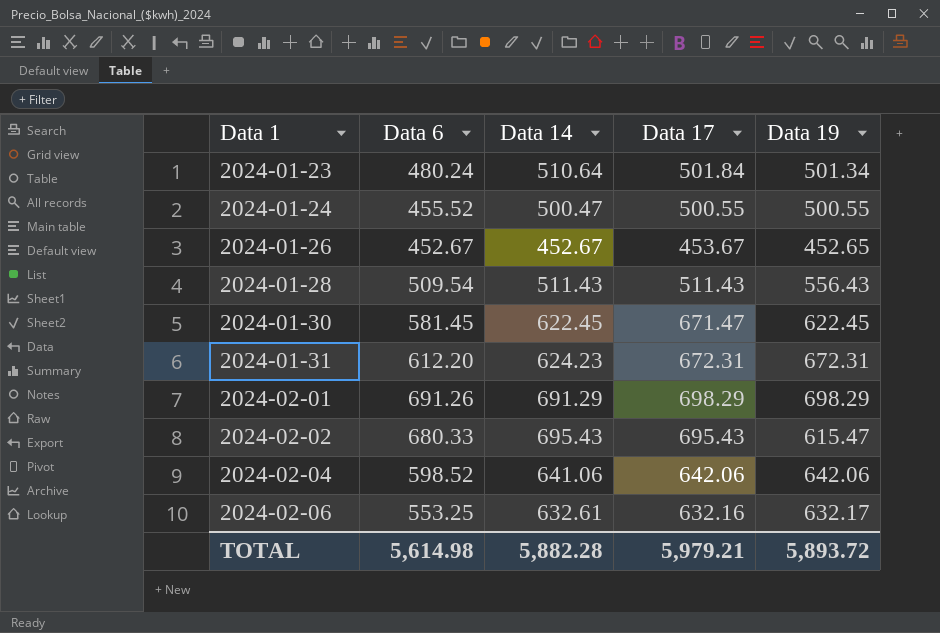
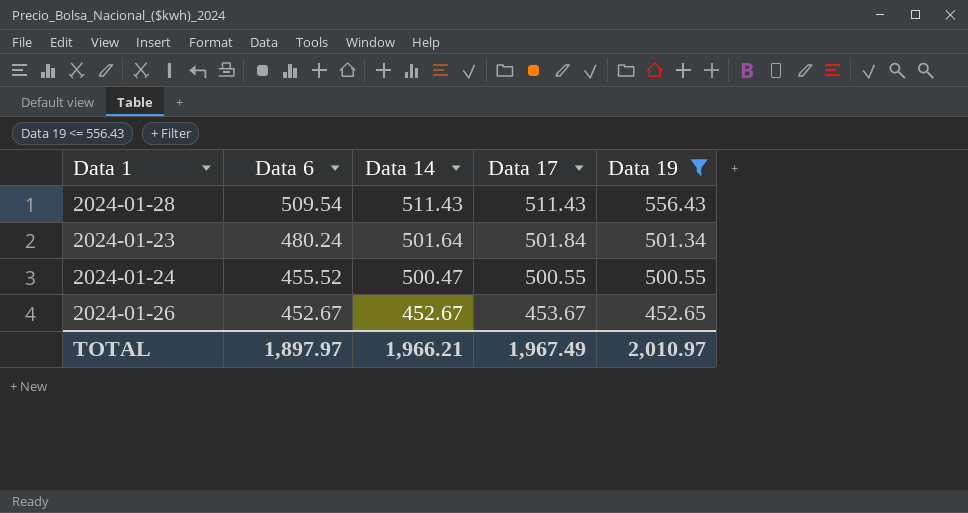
filter: none -> Data 19 <= 556.43
row order: Data 1 ascending -> Data 6 descending
2024-01-23 | Data 14: 510.64 -> 501.64
TOTAL | Data 6: 5,614.98 -> 1,897.97
TOTAL | Data 14: 5,882.28 -> 1,966.21
TOTAL | Data 17: 5,979.21 -> 1,967.49
TOTAL | Data 19: 5,893.72 -> 2,010.97

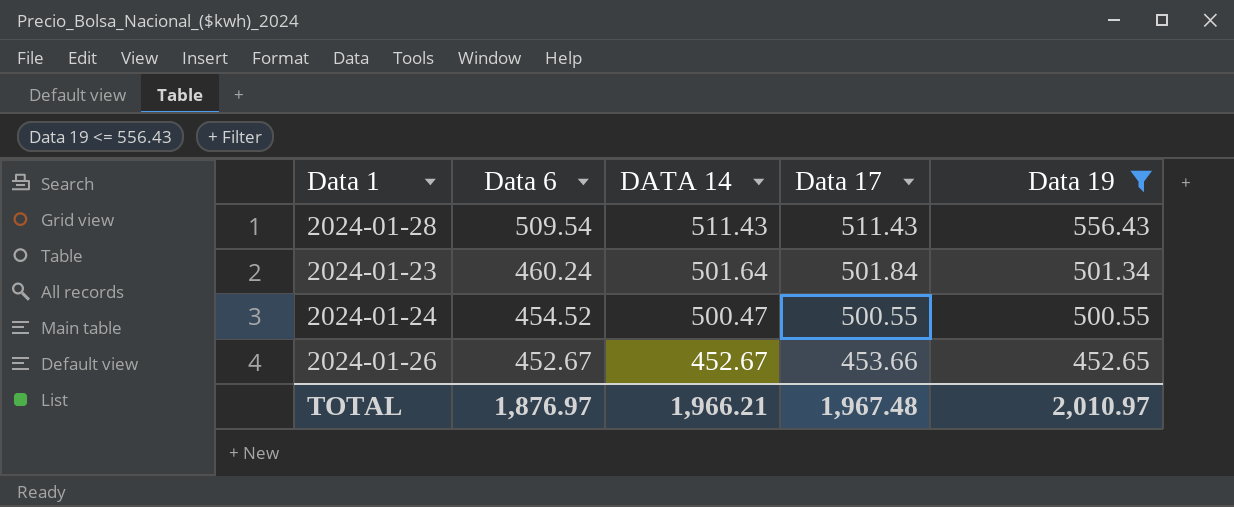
column name: Data 14 -> DATA 14
2024-01-23 | Data 6: 480.24 -> 460.24
2024-01-24 | Data 6: 455.52 -> 454.52
2024-01-26 | Data 17: 453.67 -> 453.66
TOTAL | Data 6: 1,897.97 -> 1,876.97
TOTAL | Data 17: 1,967.49 -> 1,967.48

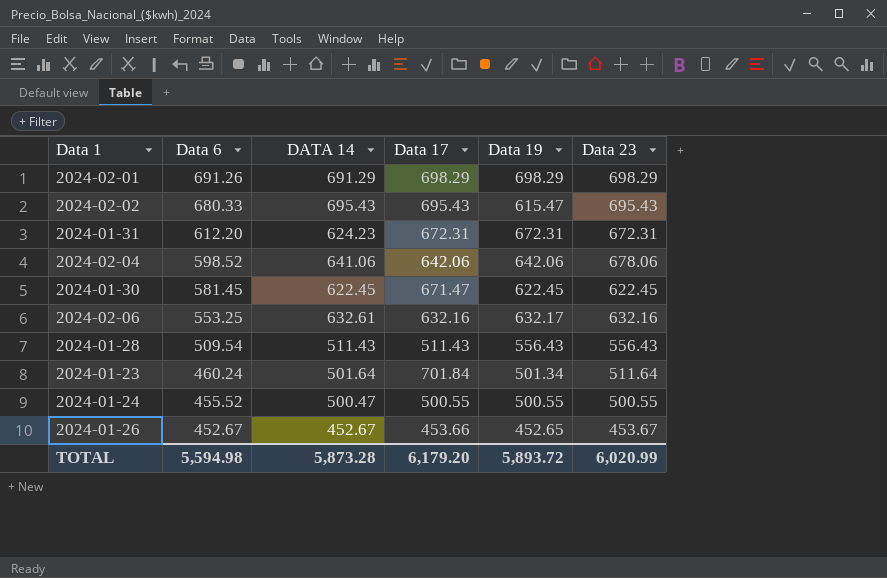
filter: Data 19 <= 556.43 -> none
column Data 23 | position: none -> 6
2024-01-23 | Data 17: 501.84 -> 701.84
2024-01-24 | Data 6: 454.52 -> 455.52
TOTAL | Data 6: 1,876.97 -> 5,594.98
TOTAL | DATA 14: 1,966.21 -> 5,873.28
TOTAL | Data 17: 1,967.48 -> 6,179.20
TOTAL | Data 19: 2,010.97 -> 5,893.72

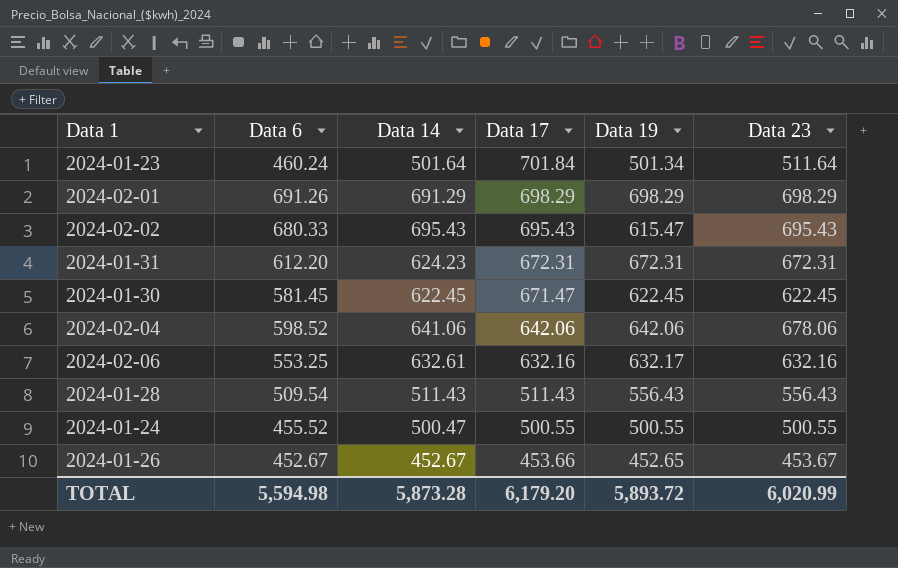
row order: Data 6 descending -> Data 17 descending
column name: DATA 14 -> Data 14

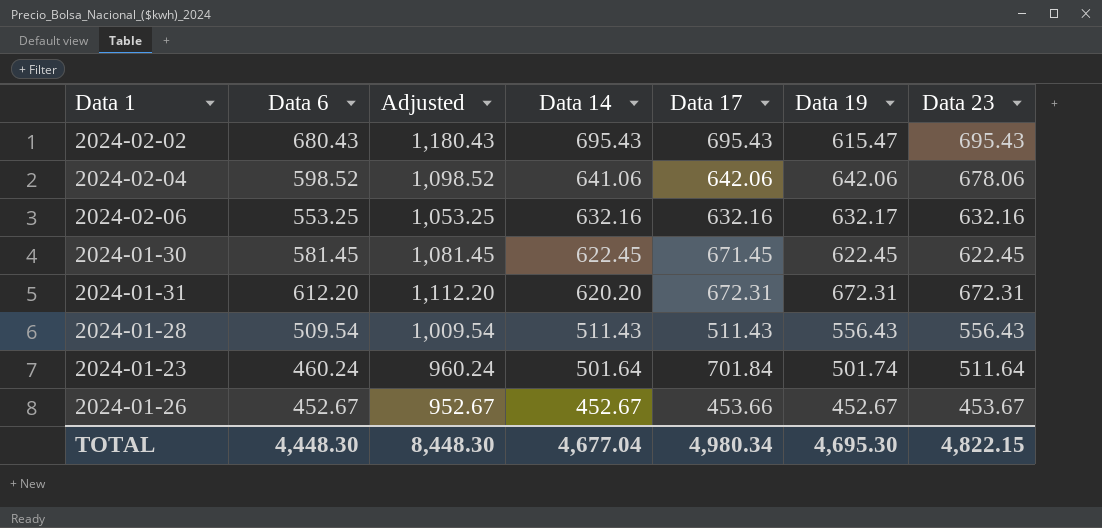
row order: Data 17 descending -> Data 14 descending
column Adjusted | formula: none -> [Data 6] + 500
row 2024-02-01: 691.26 | 691.29 | 698.29 | 698.29 | 698.29 -> none
row 2024-01-24: 455.52 | 500.47 | 500.55 | 500.55 | 500.55 -> none
2024-02-02 | Data 6: 680.33 -> 680.43
2024-02-06 | Data 14: 632.61 -> 632.16
2024-01-30 | Data 17: 671.47 -> 671.45
2024-01-31 | Data 14: 624.23 -> 620.20
2024-01-23 | Data 19: 501.34 -> 501.74
2024-01-26 | Data 19: 452.65 -> 452.67
TOTAL | Data 6: 5,594.98 -> 4,448.30
TOTAL | Data 14: 5,873.28 -> 4,677.04
TOTAL | Data 17: 6,179.20 -> 4,980.34
TOTAL | Data 19: 5,893.72 -> 4,695.30
TOTAL | Data 23: 6,020.99 -> 4,822.15

